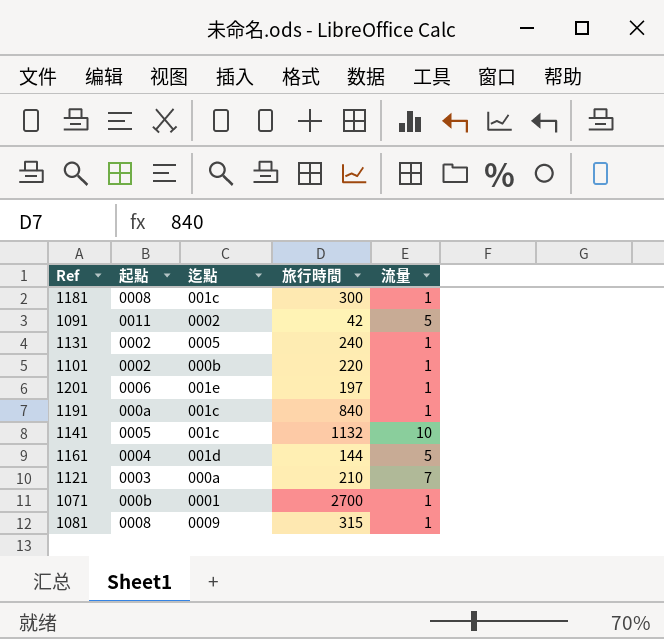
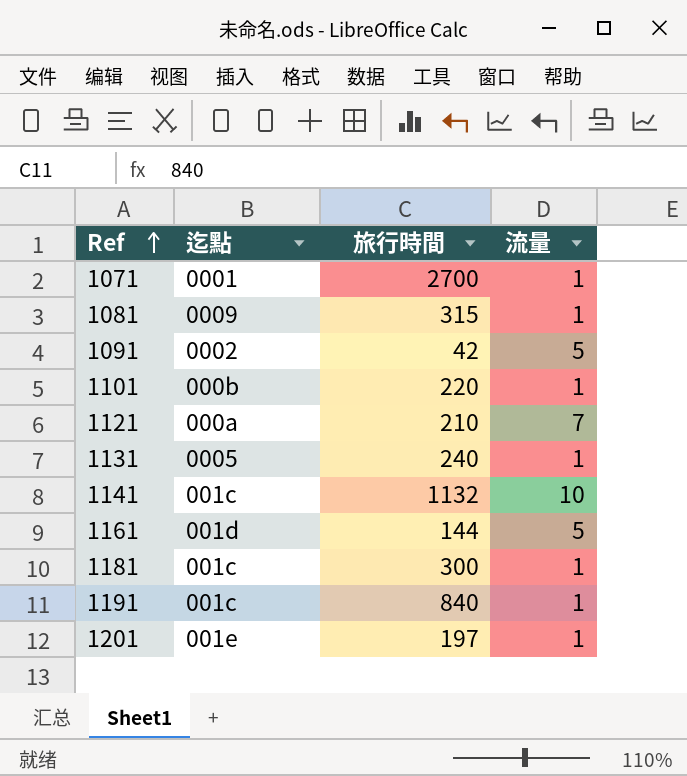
row order: none -> Ref ascending
column 起點 | position: 2 -> none

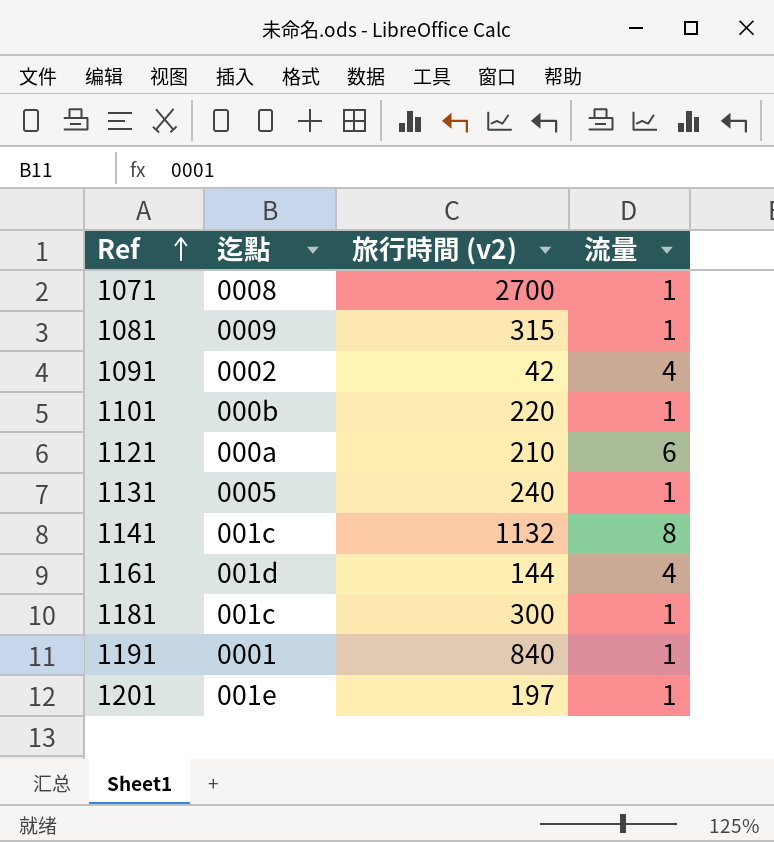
column name: 旅行時間 -> 旅行時間 (v2)
1071 | 迄點: 0001 -> 0008
1091 | 流量: 5 -> 4
1121 | 流量: 7 -> 6
1141 | 流量: 10 -> 8
1161 | 流量: 5 -> 4
1191 | 迄點: 001c -> 0001

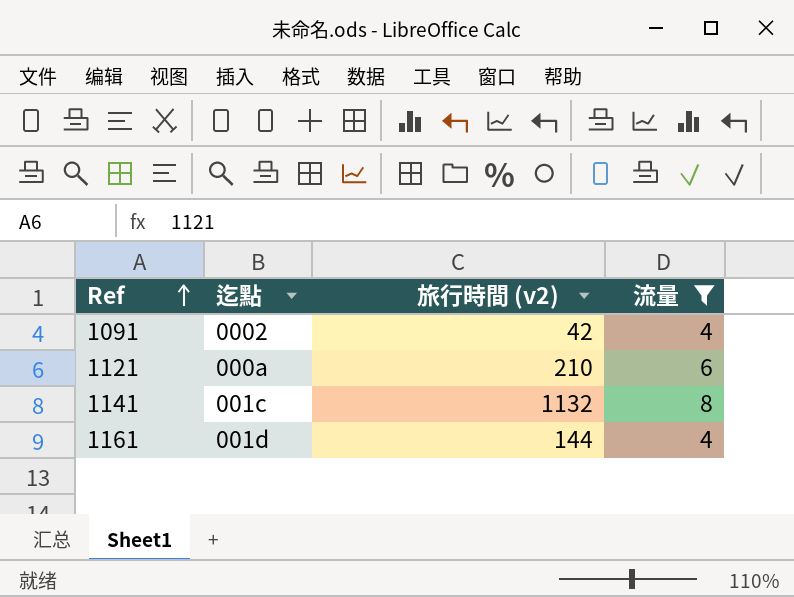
filter: none -> 流量 != 1

